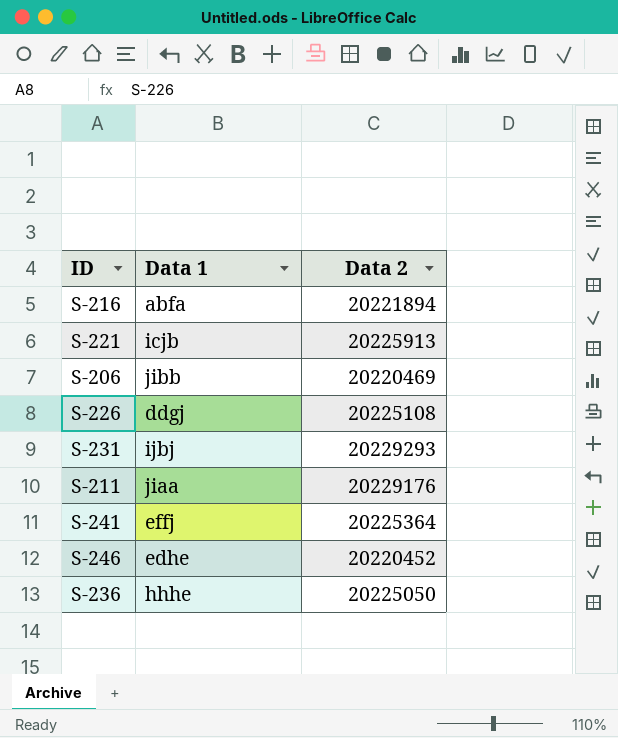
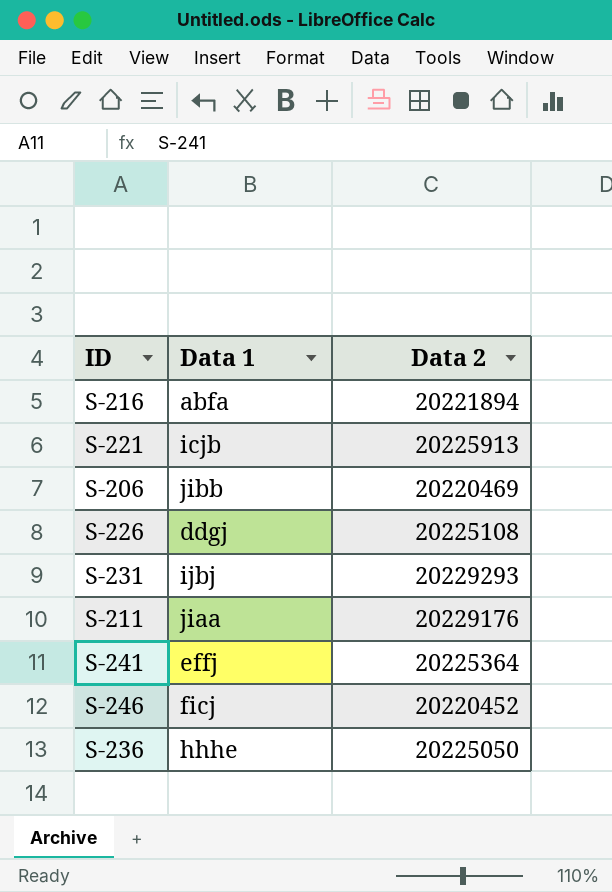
S-246 | Data 1: edhe -> ficj

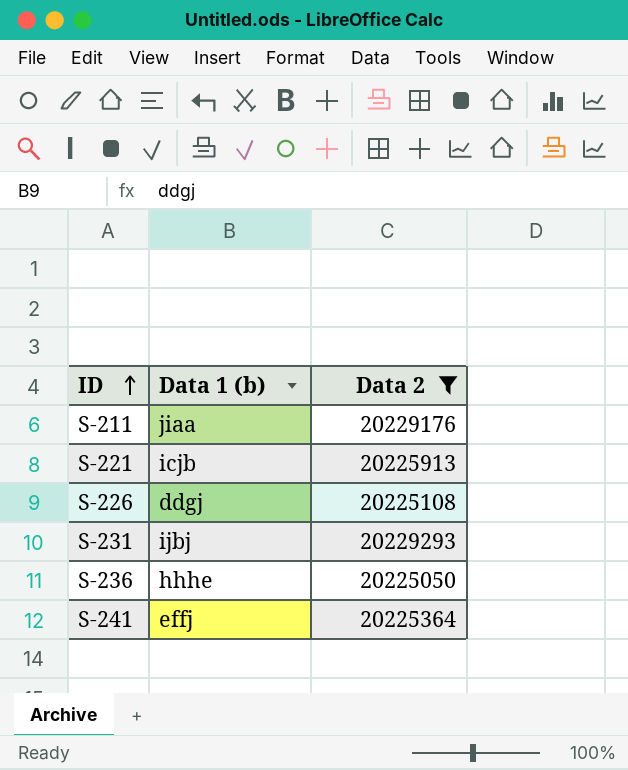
filter: none -> Data 2 >= 20225050
row order: none -> ID ascending
column name: Data 1 -> Data 1 (b)

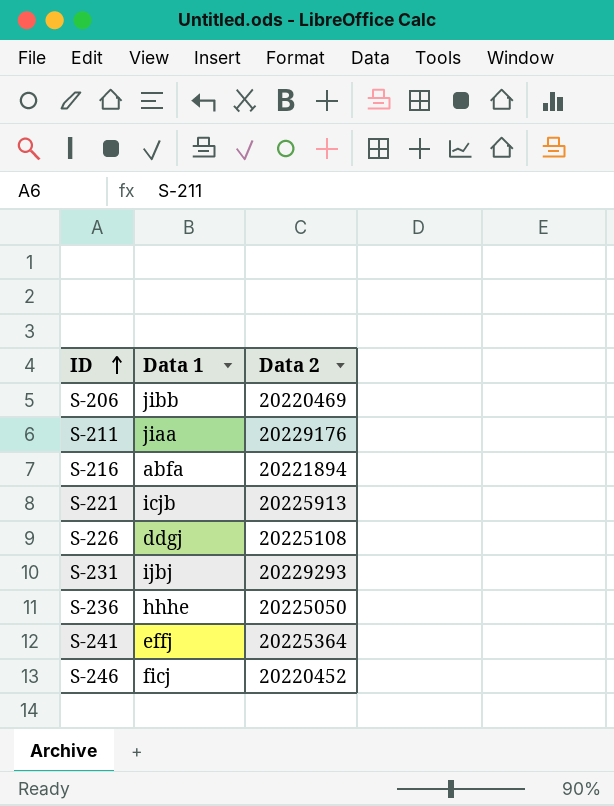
filter: Data 2 >= 20225050 -> none
column name: Data 1 (b) -> Data 1

